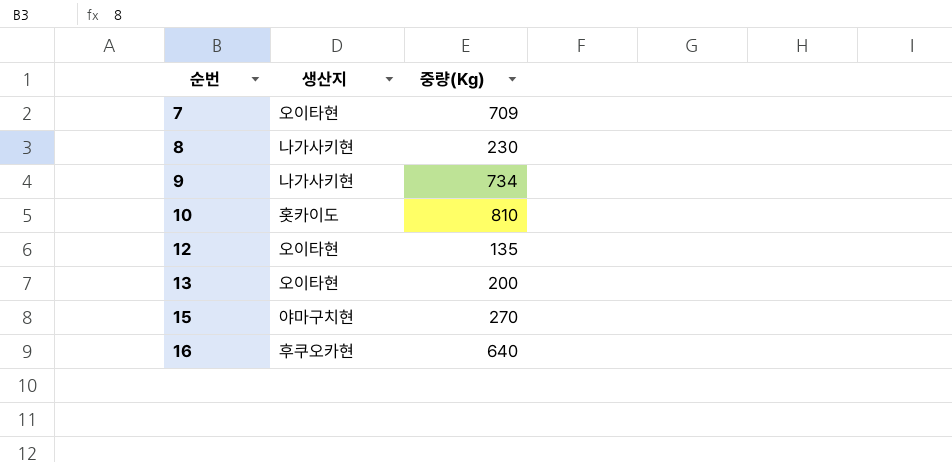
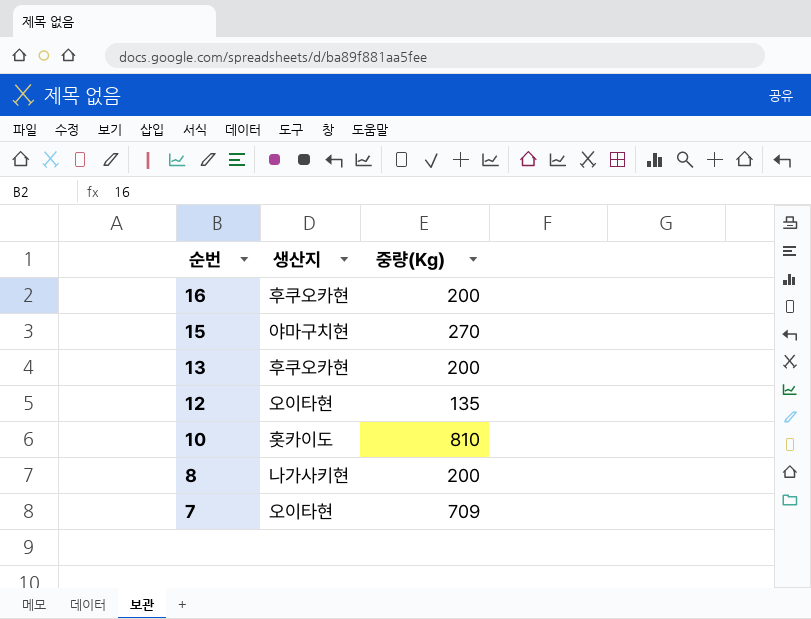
row order: 순번 ascending -> 순번 descending
row 9: 나가사키현 | 734 -> none
16 | 중량(Kg): 640 -> 200
13 | 생산지: 오이타현 -> 후쿠오카현
8 | 중량(Kg): 230 -> 200

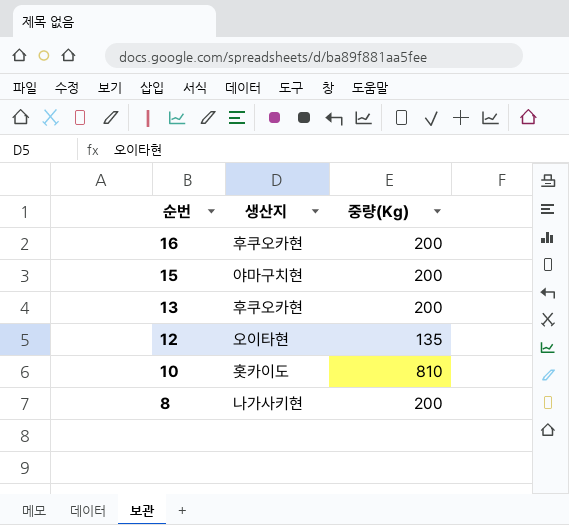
row 7: 오이타현 | 709 -> none
15 | 중량(Kg): 270 -> 200

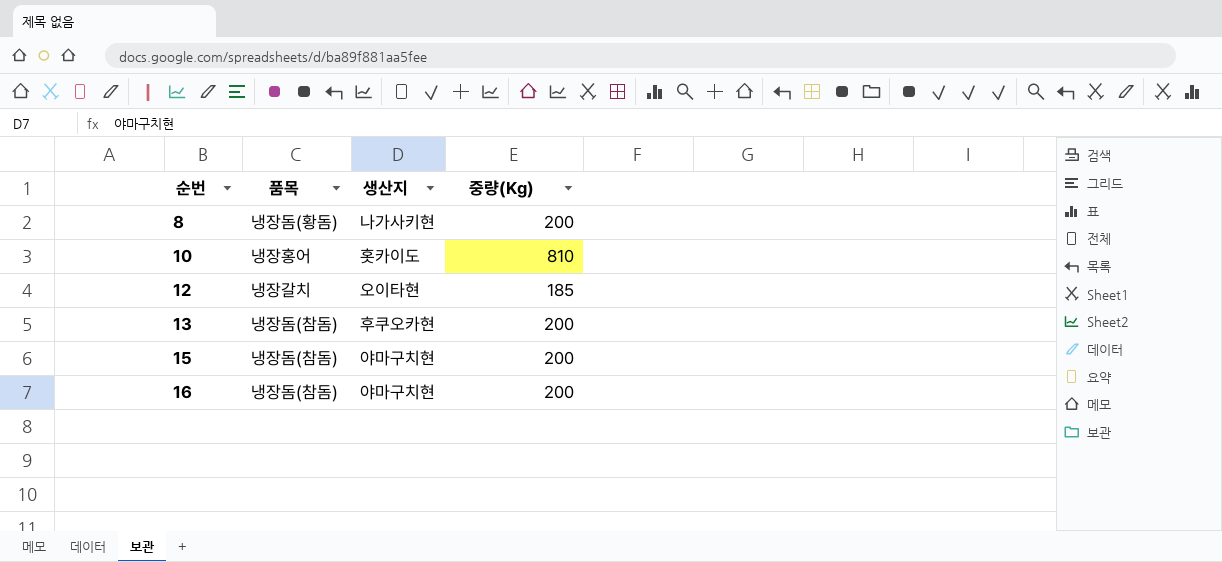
row order: 순번 descending -> 순번 ascending
column 품목 | position: none -> 2
12 | 중량(Kg): 135 -> 185
16 | 생산지: 후쿠오카현 -> 야마구치현

